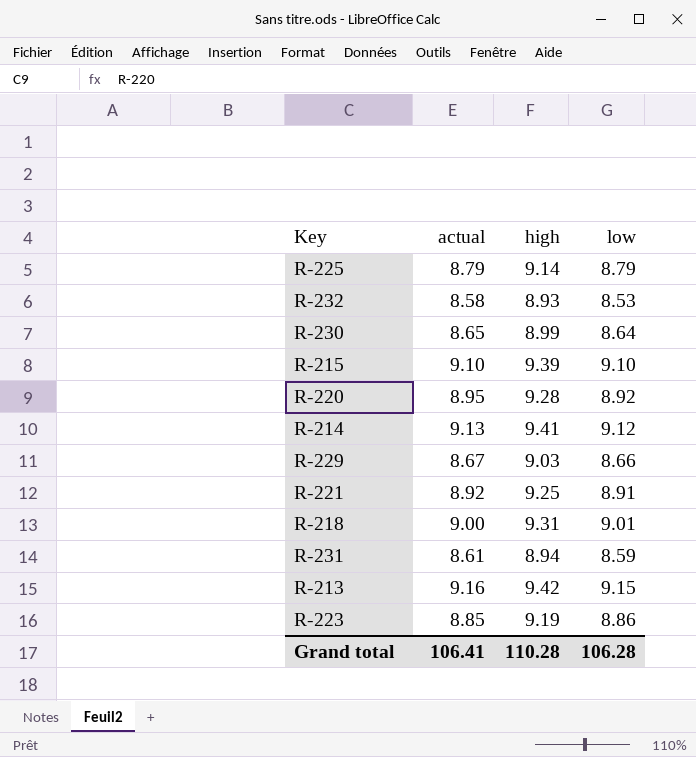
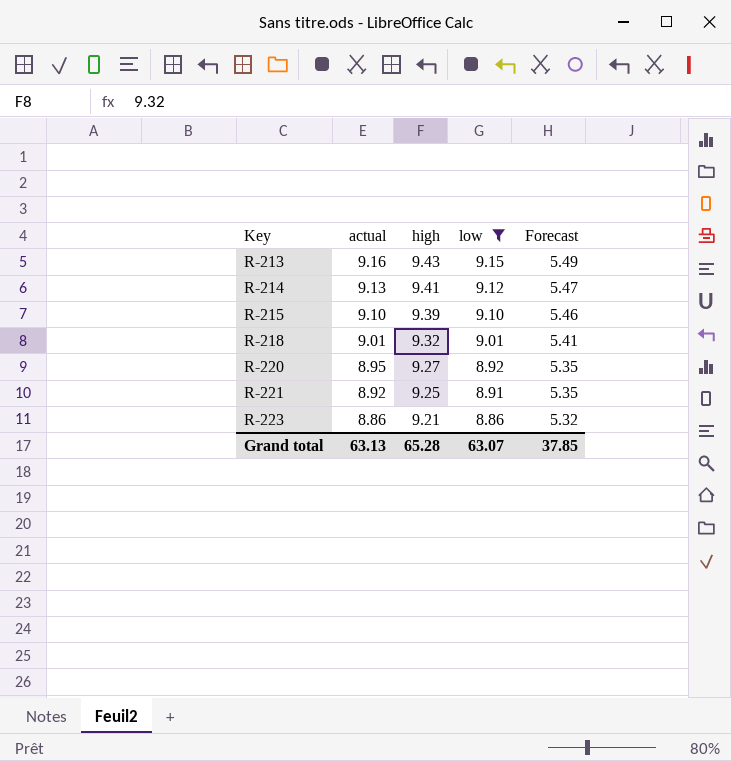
filter: none -> low >= 8.86
row order: none -> Key ascending
column Forecast | formula: none -> [low] * 0.6
R-213 | high: 9.42 -> 9.43
R-218 | actual: 9.00 -> 9.01
R-218 | high: 9.31 -> 9.32
R-220 | high: 9.28 -> 9.27
R-223 | actual: 8.85 -> 8.86
R-223 | high: 9.19 -> 9.21
Grand total | actual: 106.41 -> 63.13
Grand total | high: 110.28 -> 65.28
Grand total | low: 106.28 -> 63.07

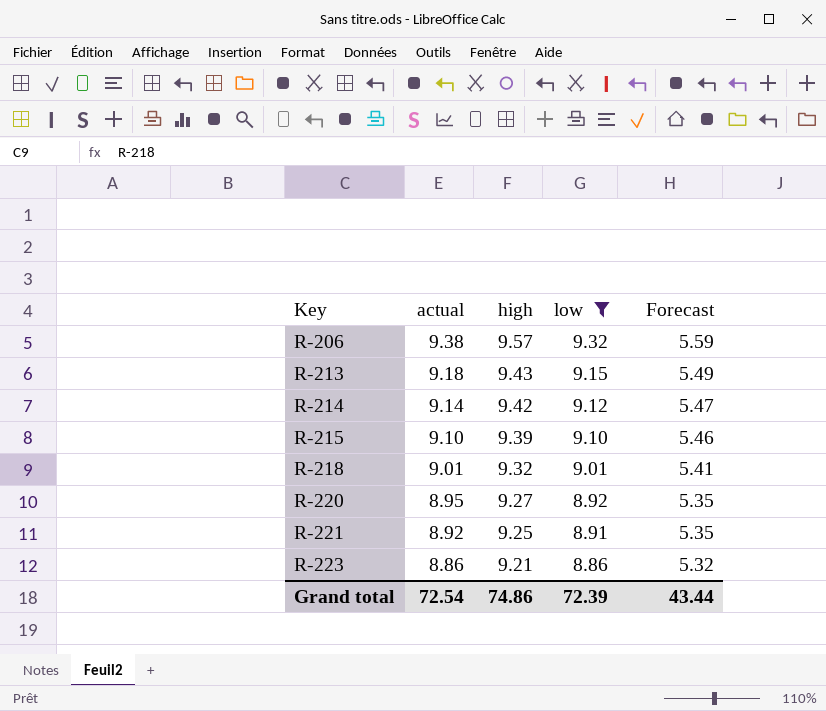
row R-206: none -> 9.38 | 9.57 | 9.32 | 5.59
R-213 | actual: 9.16 -> 9.18
R-214 | actual: 9.13 -> 9.14
R-214 | high: 9.41 -> 9.42
Grand total | actual: 63.13 -> 72.54
Grand total | high: 65.28 -> 74.86
Grand total | low: 63.07 -> 72.39
Grand total | Forecast: 37.85 -> 43.44

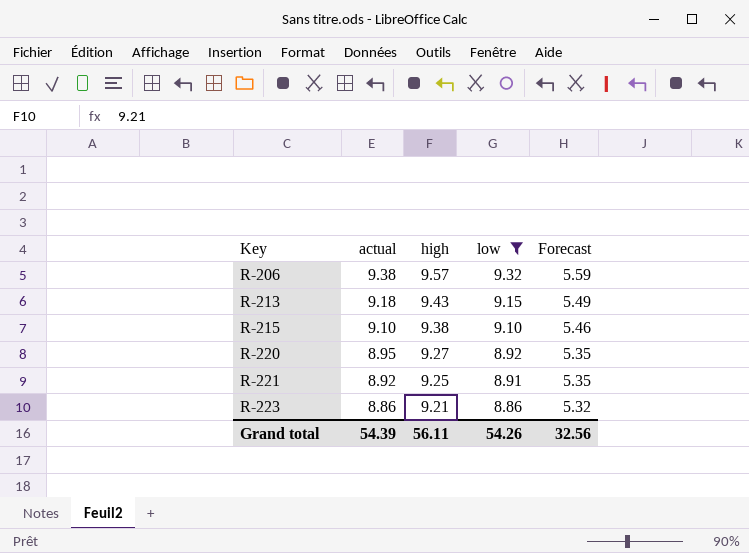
row R-214: 9.14 | 9.42 | 9.12 | 5.47 -> none
row R-218: 9.01 | 9.32 | 9.01 | 5.41 -> none
R-215 | high: 9.39 -> 9.38
Grand total | actual: 72.54 -> 54.39
Grand total | high: 74.86 -> 56.11
Grand total | low: 72.39 -> 54.26
Grand total | Forecast: 43.44 -> 32.56

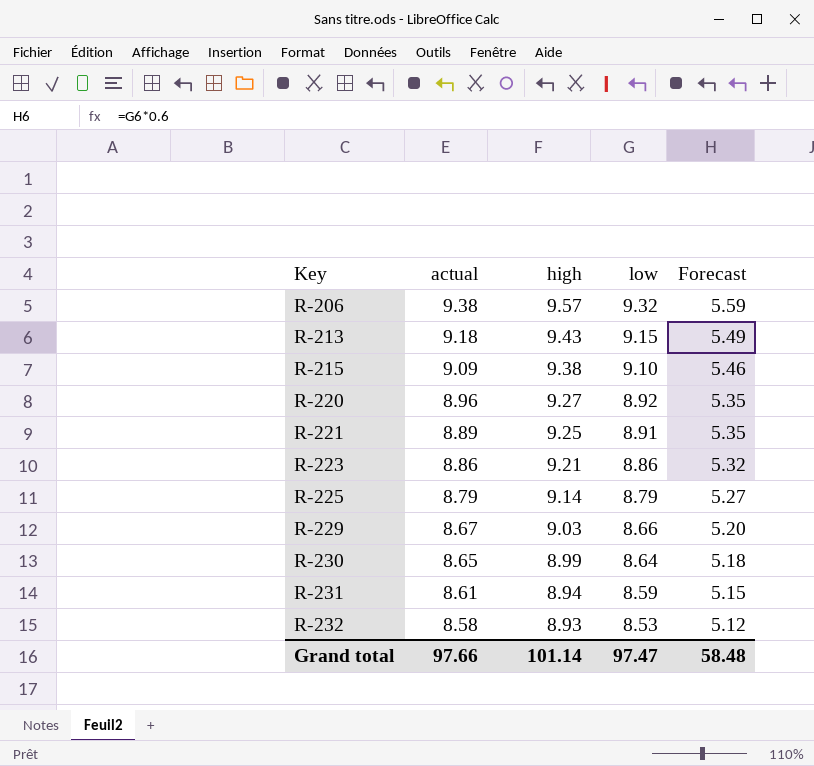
filter: low >= 8.86 -> none
R-215 | actual: 9.10 -> 9.09
R-220 | actual: 8.95 -> 8.96
R-221 | actual: 8.92 -> 8.89
Grand total | actual: 54.39 -> 97.66
Grand total | high: 56.11 -> 101.14
Grand total | low: 54.26 -> 97.47
Grand total | Forecast: 32.56 -> 58.48

